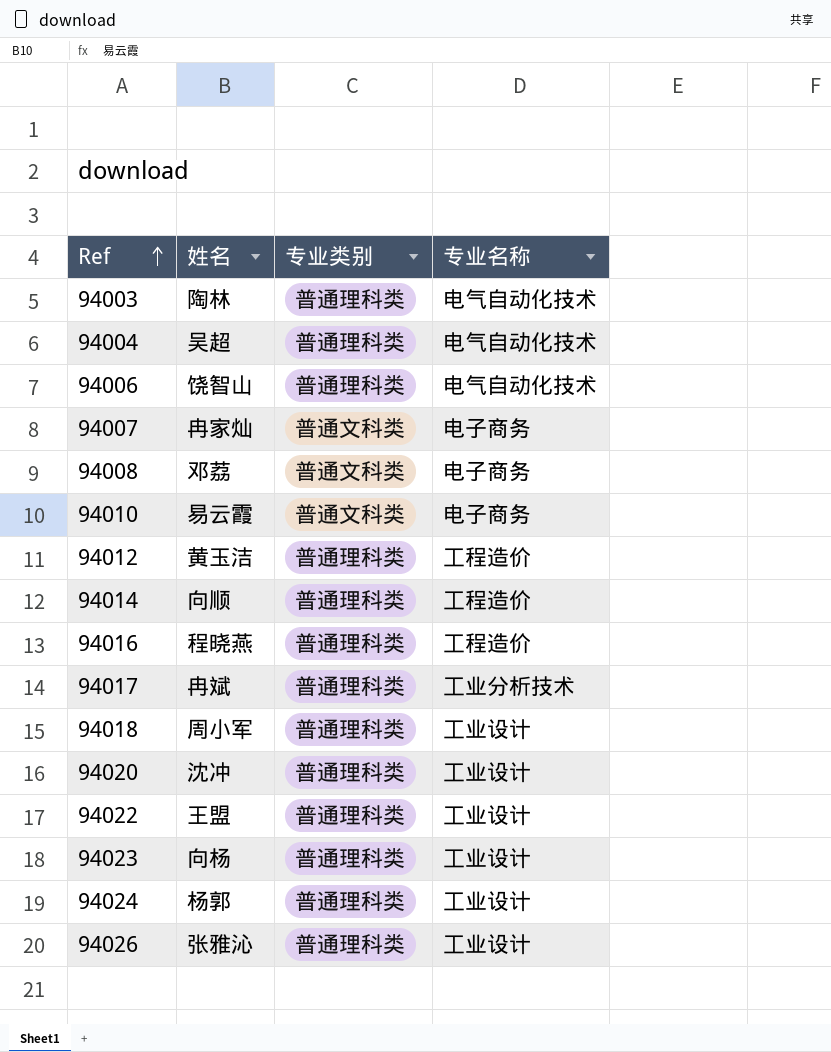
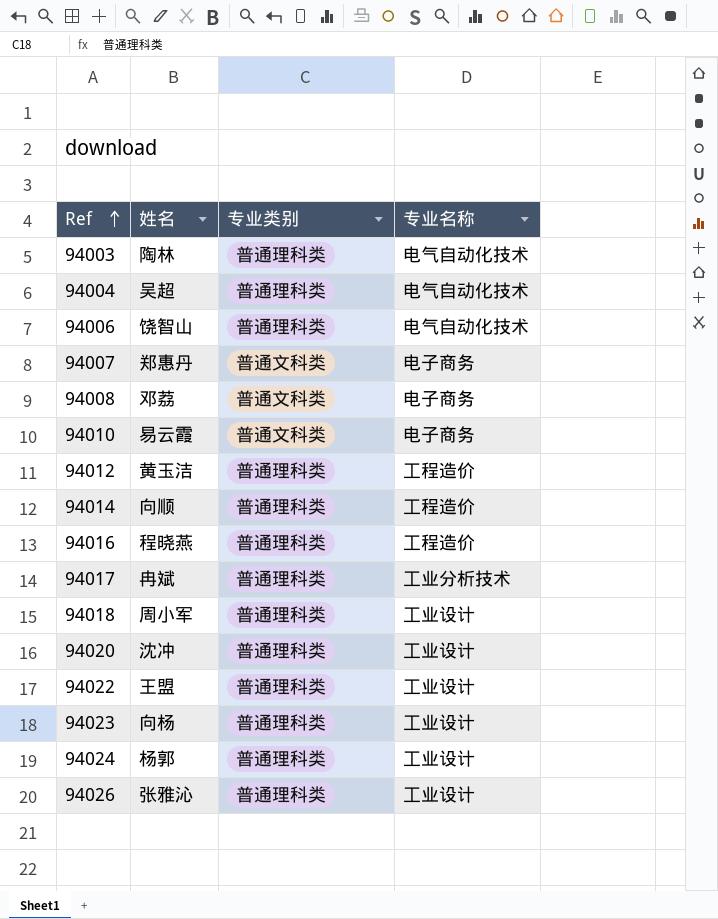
94007 | 姓名: 冉家灿 -> 郑惠丹

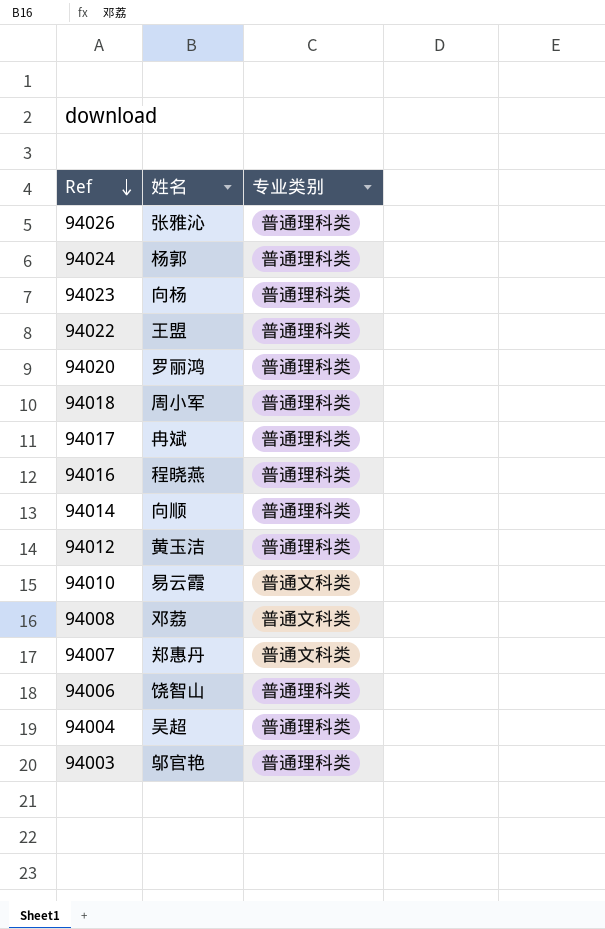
row order: Ref ascending -> Ref descending
column 专业名称 | position: 4 -> none
94020 | 姓名: 沈冲 -> 罗丽鸿
94003 | 姓名: 陶林 -> 邬官艳

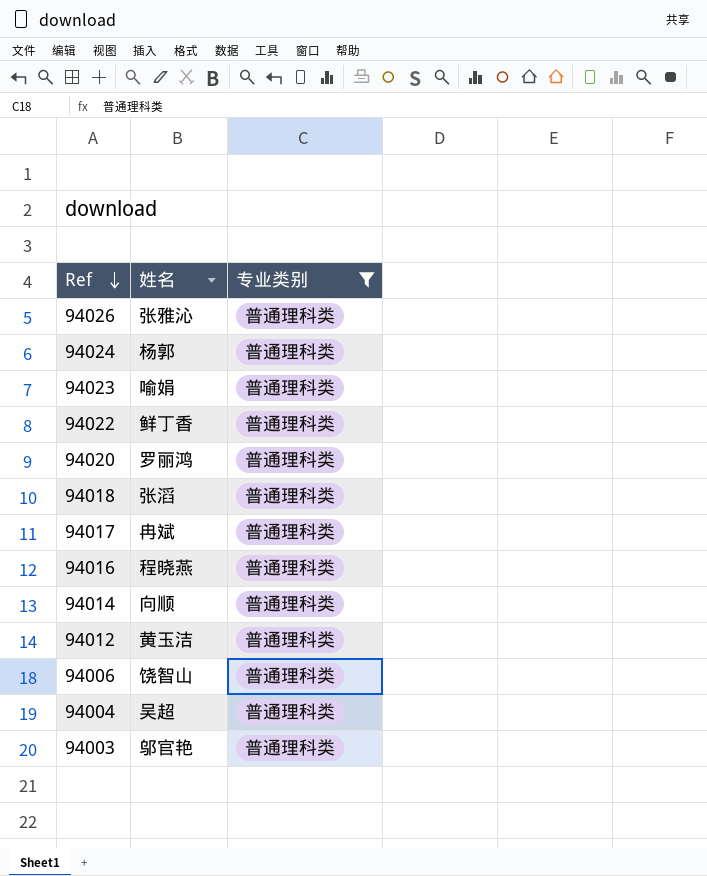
filter: none -> 专业类别 = 普通理科类
94023 | 姓名: 向杨 -> 喻娟
94022 | 姓名: 王盟 -> 鲜丁香
94018 | 姓名: 周小军 -> 张滔

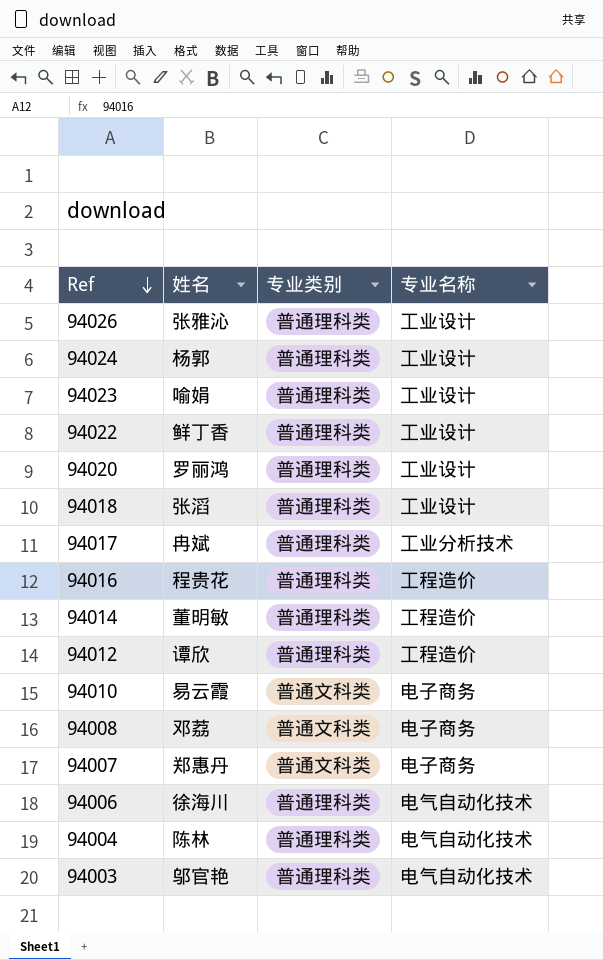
filter: 专业类别 = 普通理科类 -> none
column 专业名称 | position: none -> 4
94016 | 姓名: 程晓燕 -> 程贵花
94014 | 姓名: 向顺 -> 董明敏
94012 | 姓名: 黄玉洁 -> 谭欣
94006 | 姓名: 饶智山 -> 徐海川
94004 | 姓名: 吴超 -> 陈林

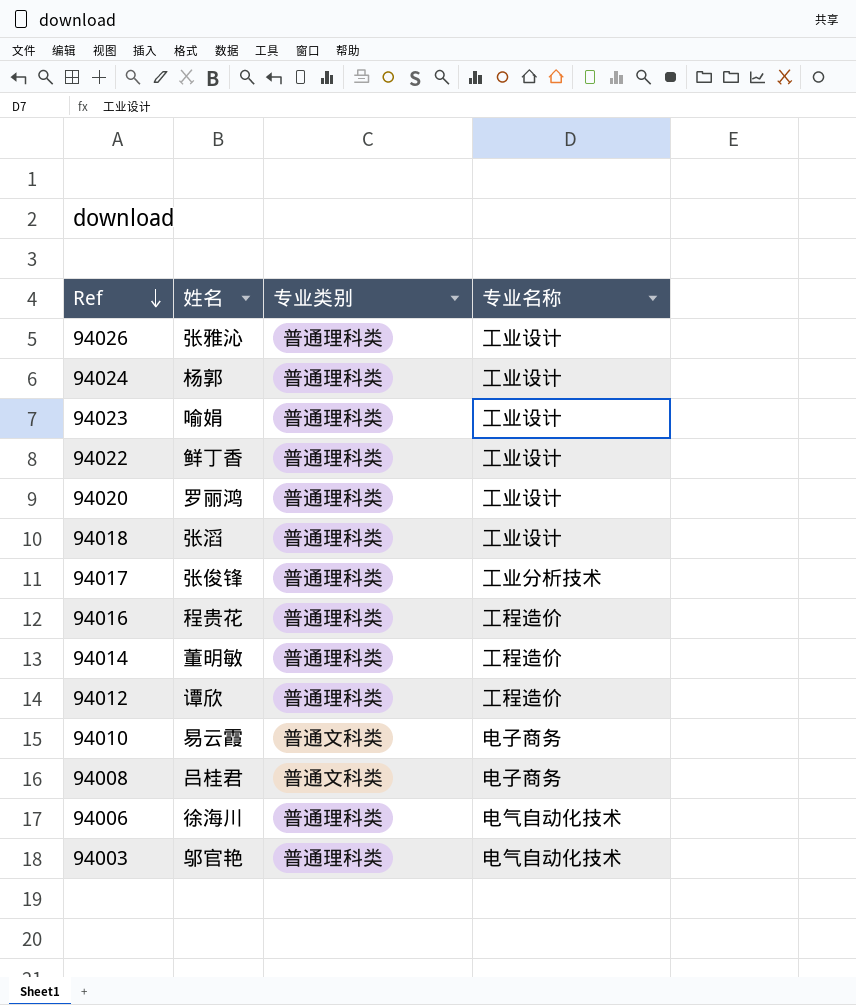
row 94007: 郑惠丹 | 普通文科类 | 电子商务 -> none
row 94004: 陈林 | 普通理科类 | 电气自动化技术 -> none
94017 | 姓名: 冉斌 -> 张俊锋
94008 | 姓名: 邓荔 -> 吕桂君

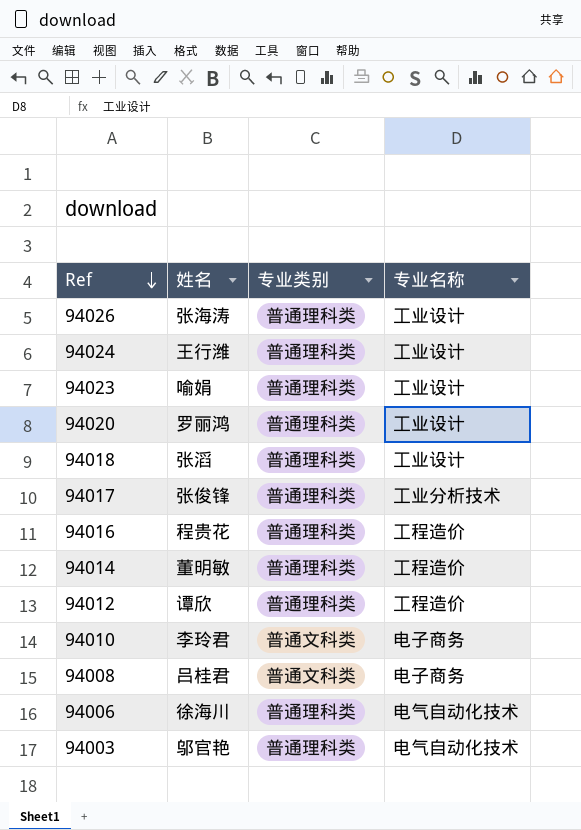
row 94022: 鲜丁香 | 普通理科类 | 工业设计 -> none
94026 | 姓名: 张雅沁 -> 张海涛
94024 | 姓名: 杨郭 -> 王行潍
94010 | 姓名: 易云霞 -> 李玲君

